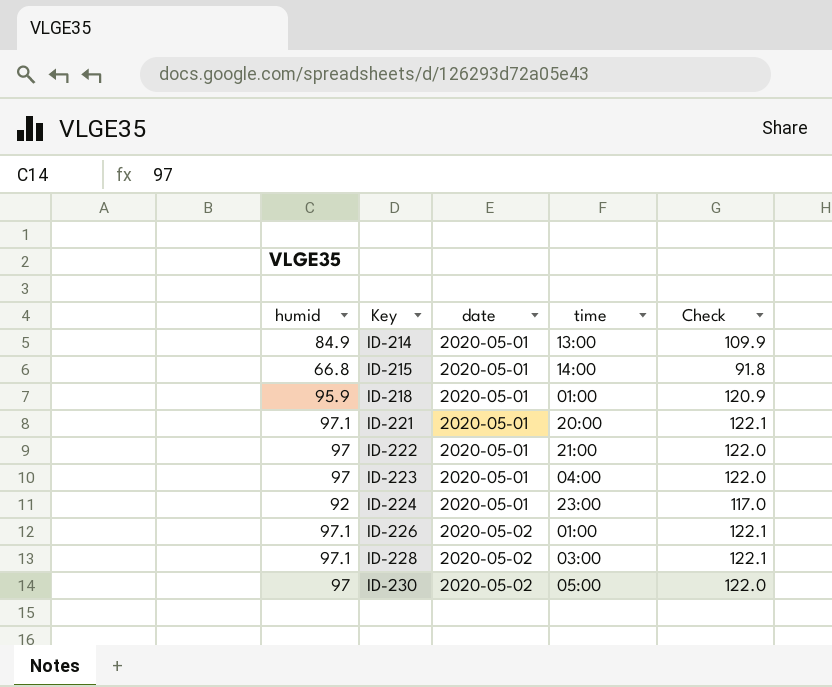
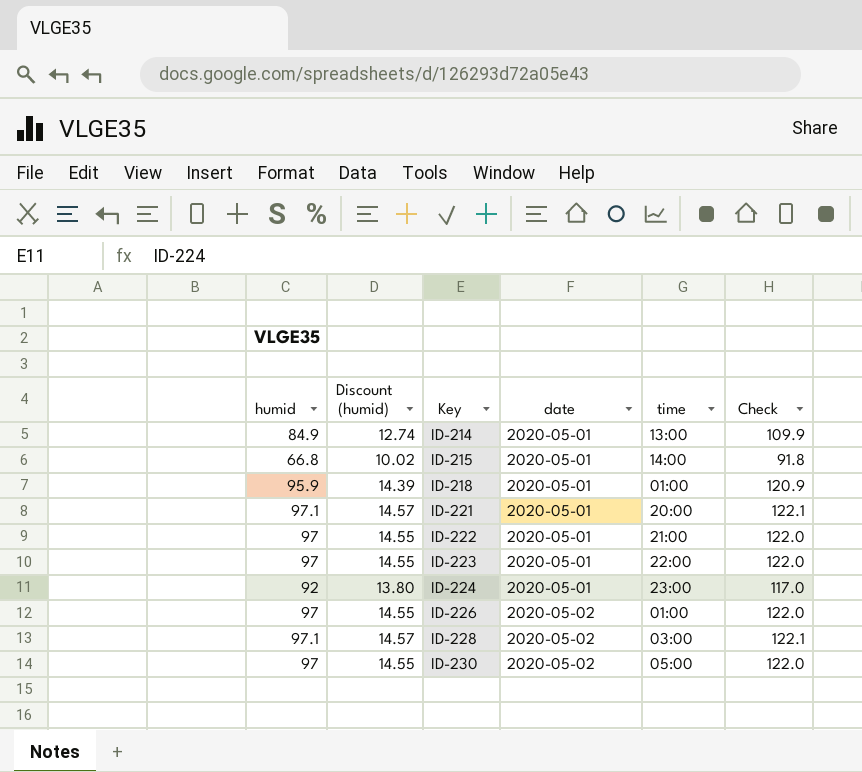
column Discount (humid) | formula: none -> [humid] * 0.15
ID-223 | time: 04:00 -> 22:00
ID-226 | humid: 97.1 -> 97
ID-226 | Check: 122.1 -> 122.0

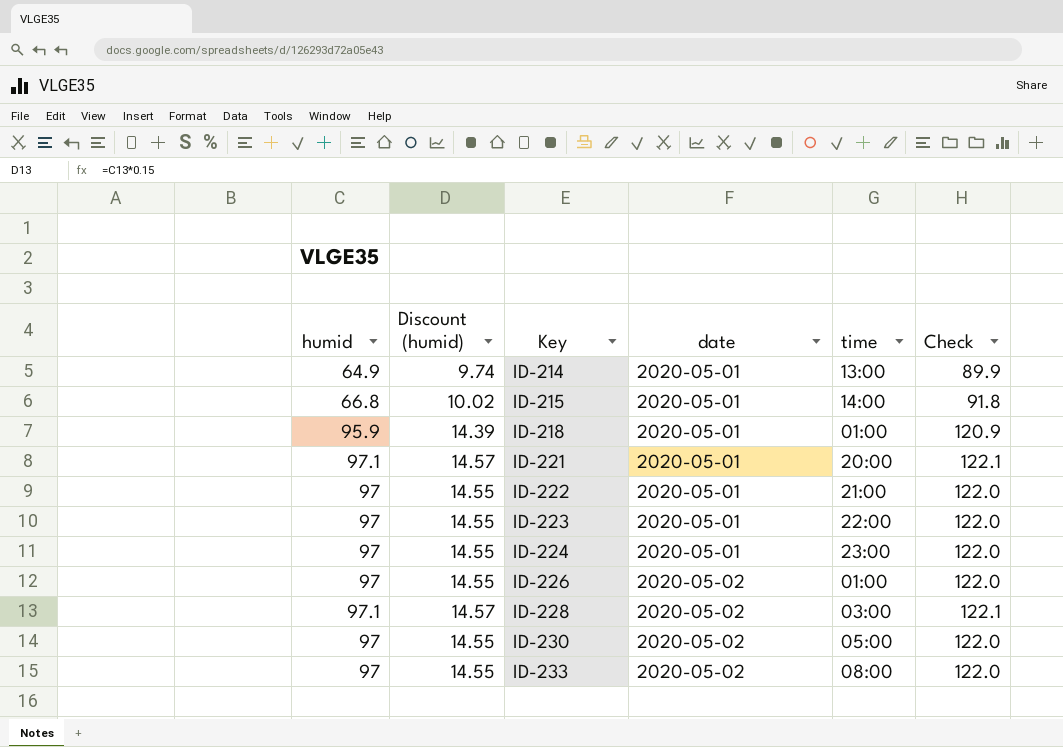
ID-214 | humid: 84.9 -> 64.9
ID-214 | Discount (humid): 12.74 -> 9.74
ID-214 | Check: 109.9 -> 89.9
ID-224 | humid: 92 -> 97
ID-224 | Discount (humid): 13.80 -> 14.55
ID-224 | Check: 117.0 -> 122.0
row ID-233: none -> 97 | 14.55 | 2020-05-02 | 08:00 | 122.0

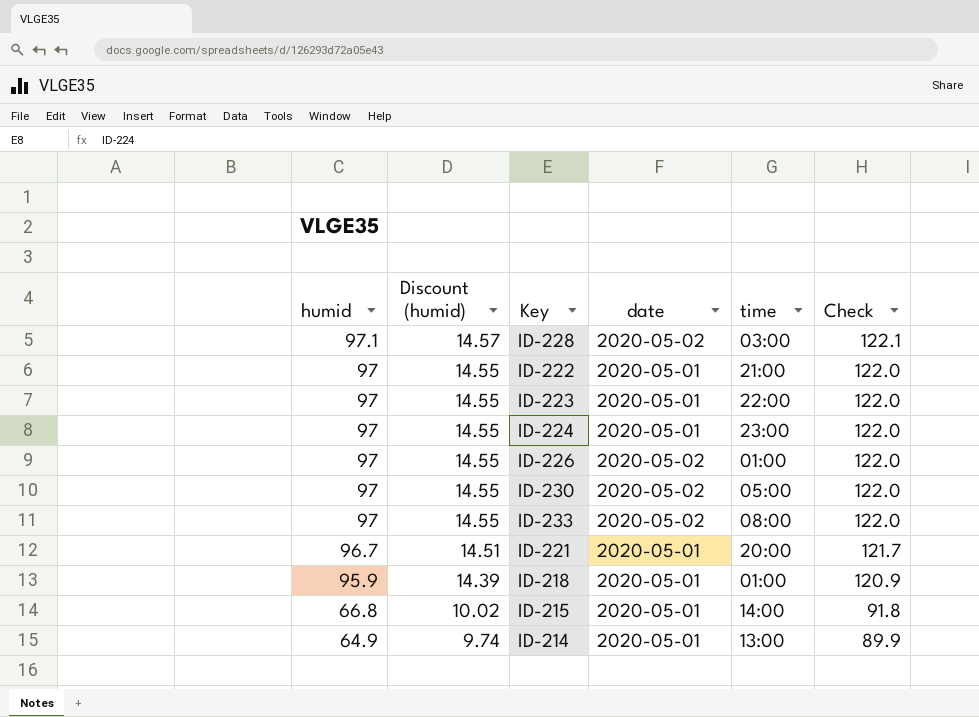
row order: Key ascending -> humid descending
ID-221 | humid: 97.1 -> 96.7
ID-221 | Discount (humid): 14.57 -> 14.51
ID-221 | Check: 122.1 -> 121.7

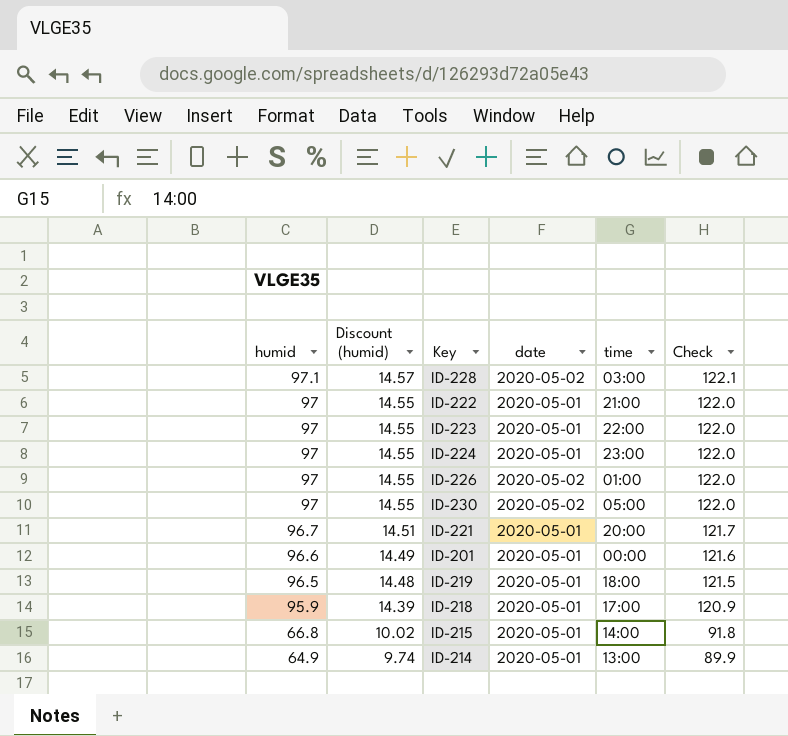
row ID-233: 97 | 14.55 | 2020-05-02 | 08:00 | 122.0 -> none
row ID-201: none -> 96.6 | 14.49 | 2020-05-01 | 00:00 | 121.6
row ID-219: none -> 96.5 | 14.48 | 2020-05-01 | 18:00 | 121.5
ID-218 | time: 01:00 -> 17:00

